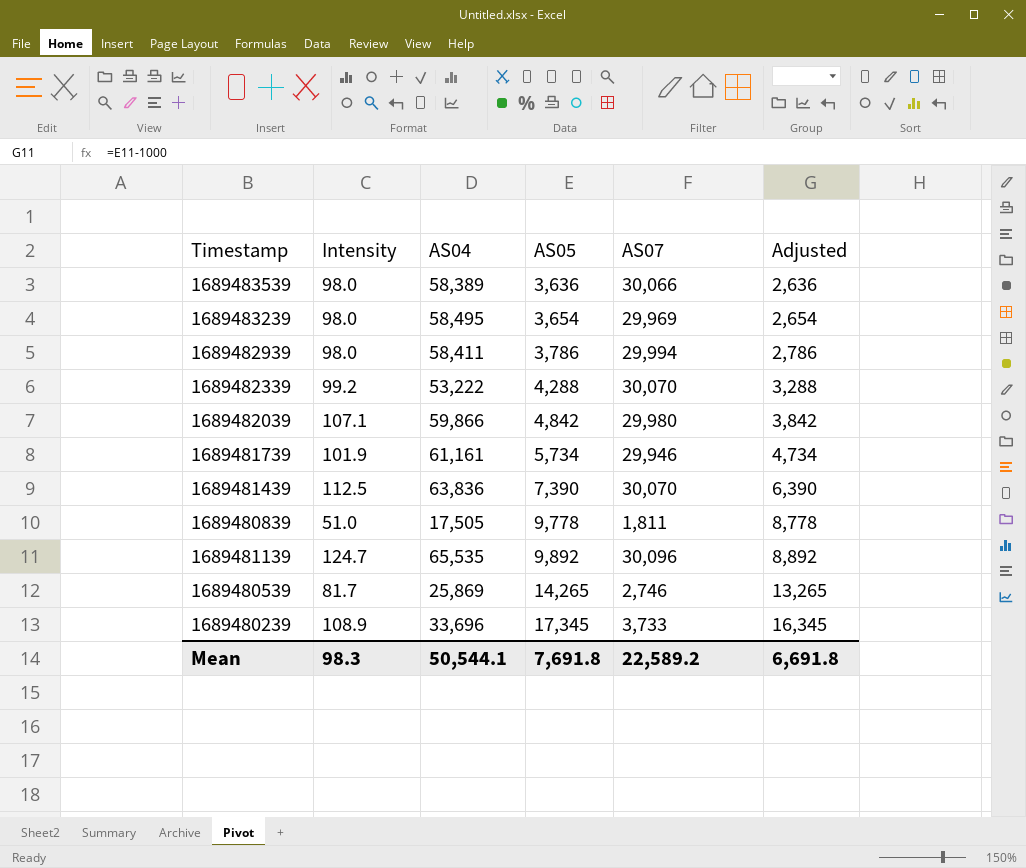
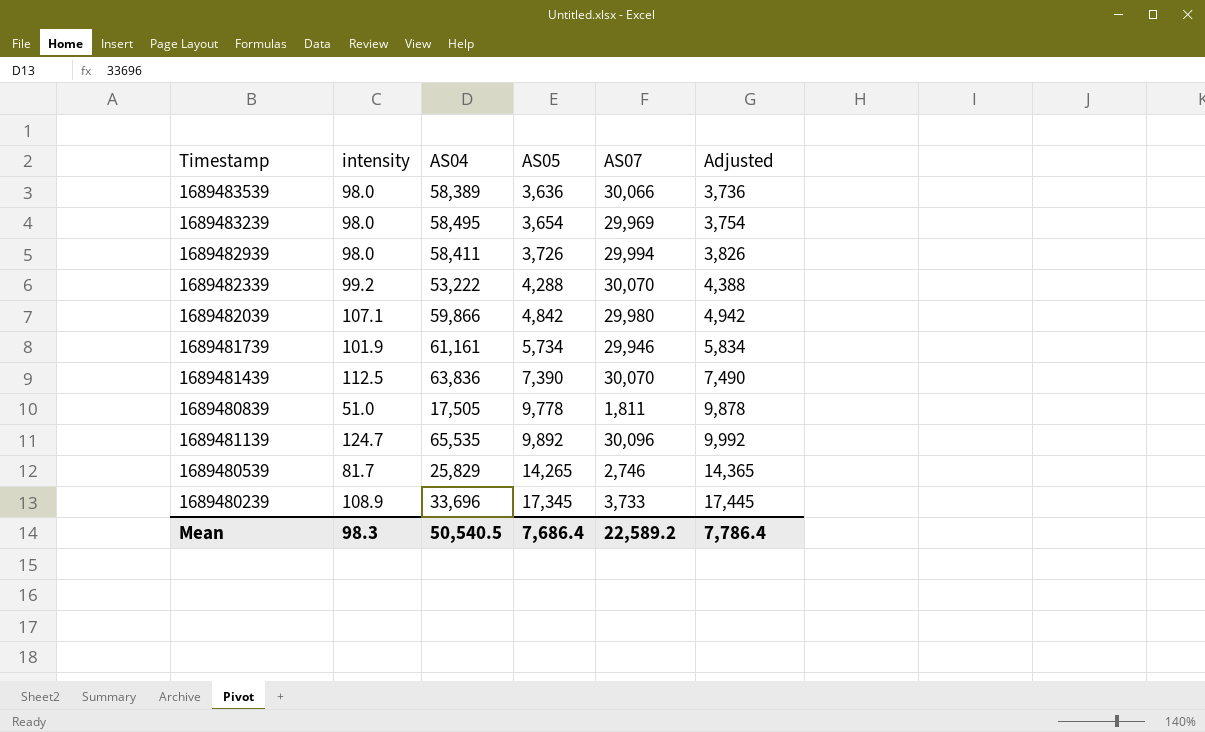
column name: Intensity -> intensity
column Adjusted | formula: [AS05] - 1000 -> [AS05] + 100
1689482939 | AS05: 3,786 -> 3,726
1689480539 | AS04: 25,869 -> 25,829
Mean | AS04: 50,544.1 -> 50,540.5
Mean | AS05: 7,691.8 -> 7,686.4
Mean | Adjusted: 6,691.8 -> 7,786.4

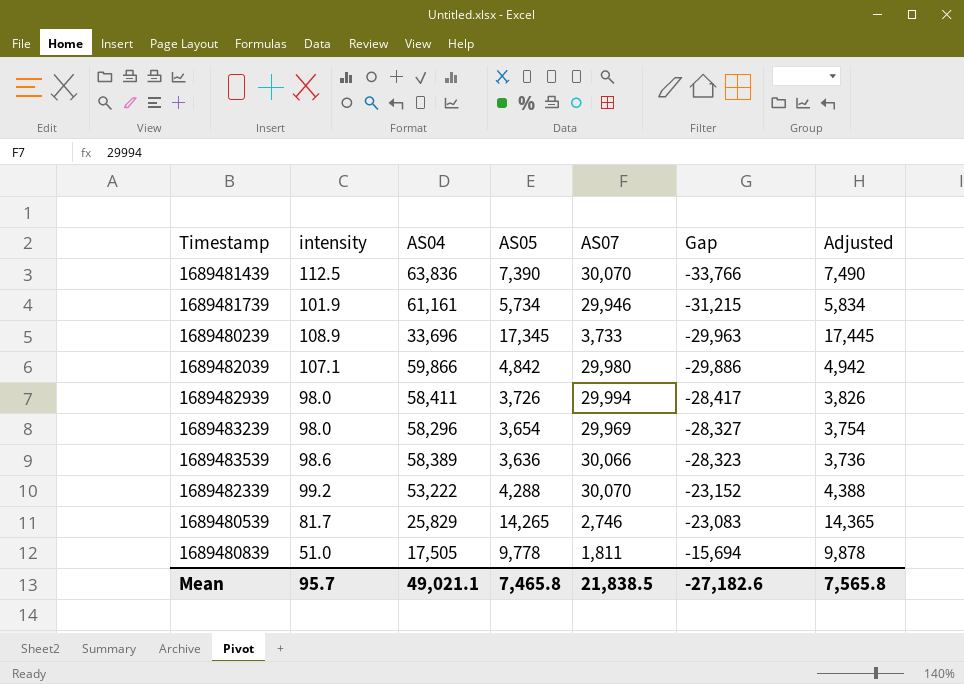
row order: AS05 ascending -> Gap ascending
column Gap | formula: none -> [AS07] - [AS04]
row 1689481139: 124.7 | 65,535 | 9,892 | 30,096 | 9,992 -> none
1689483239 | AS04: 58,495 -> 58,296
1689483539 | intensity: 98.0 -> 98.6
Mean | intensity: 98.3 -> 95.7
Mean | AS04: 50,540.5 -> 49,021.1
Mean | AS05: 7,686.4 -> 7,465.8
Mean | AS07: 22,589.2 -> 21,838.5
Mean | Adjusted: 7,786.4 -> 7,565.8

